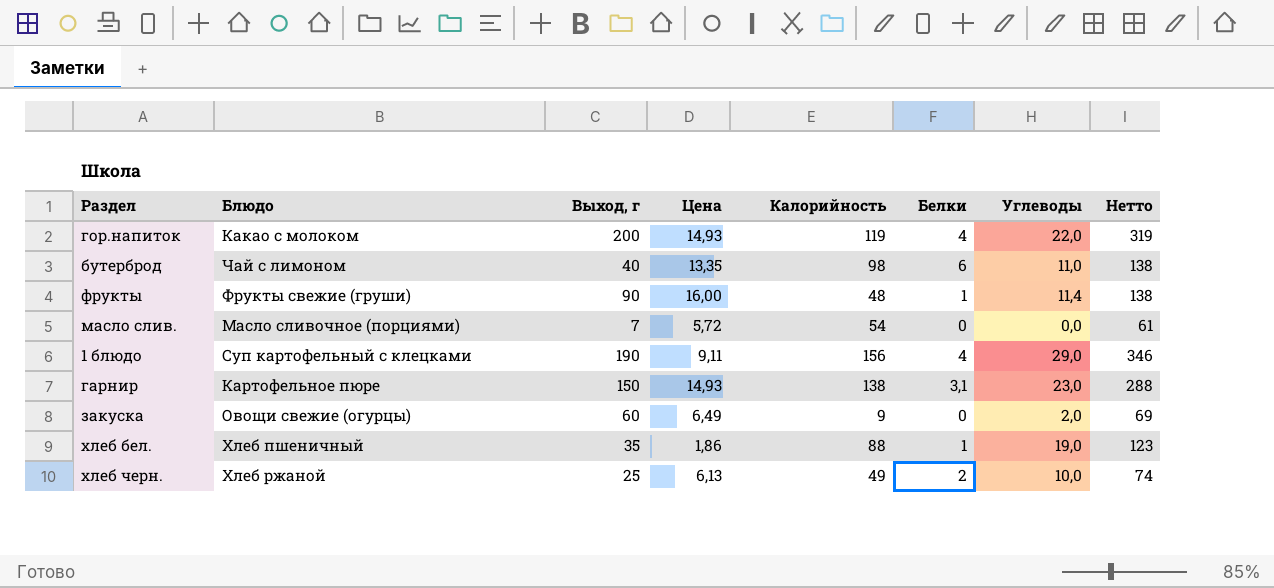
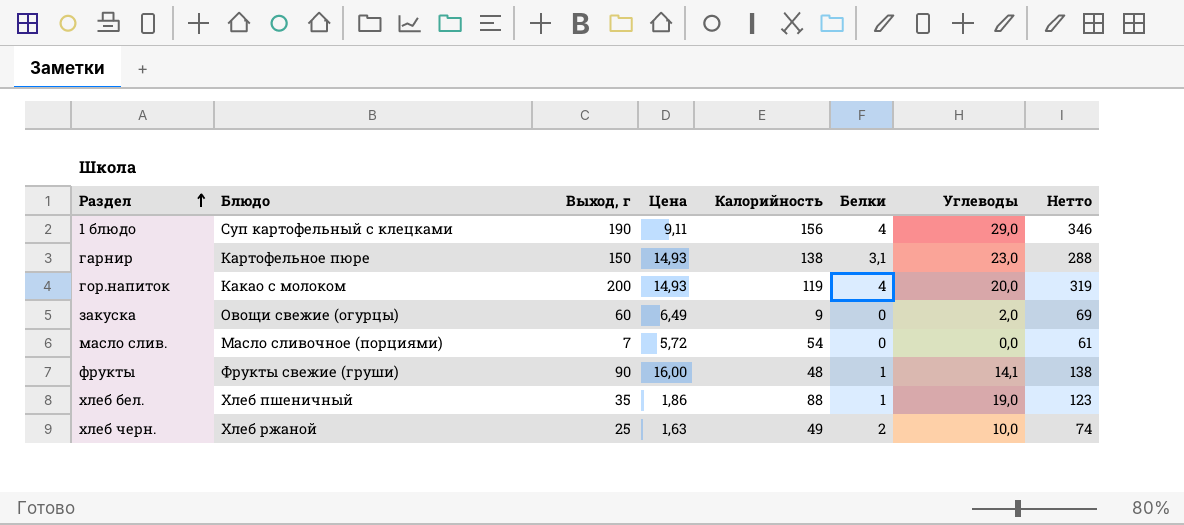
row order: none -> Раздел ascending
row бутерброд: Чай с лимоном | 40 | 13,35 | 98 | 6 | 11,0 | 138 -> none
гор.напиток | Углеводы: 22,0 -> 20,0
фрукты | Углеводы: 11,4 -> 14,1
хлеб черн. | Цена: 6,13 -> 1,63

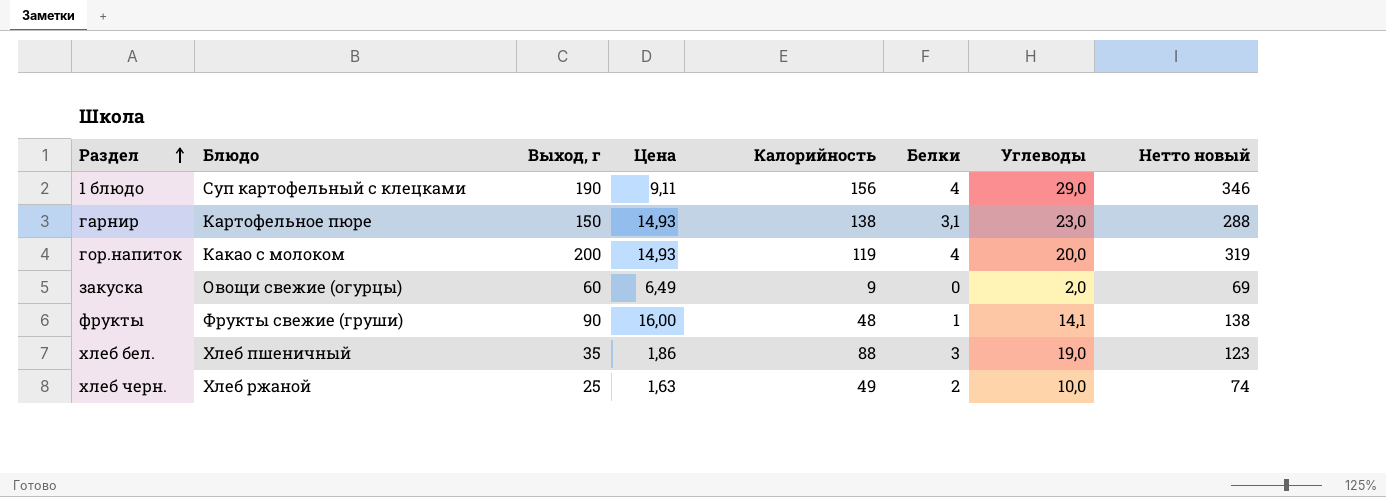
column name: Нетто -> Нетто новый
row масло слив.: Масло сливочное (порциями) | 7 | 5,72 | 54 | 0 | 0,0 | 61 -> none
хлеб бел. | Белки: 1 -> 3

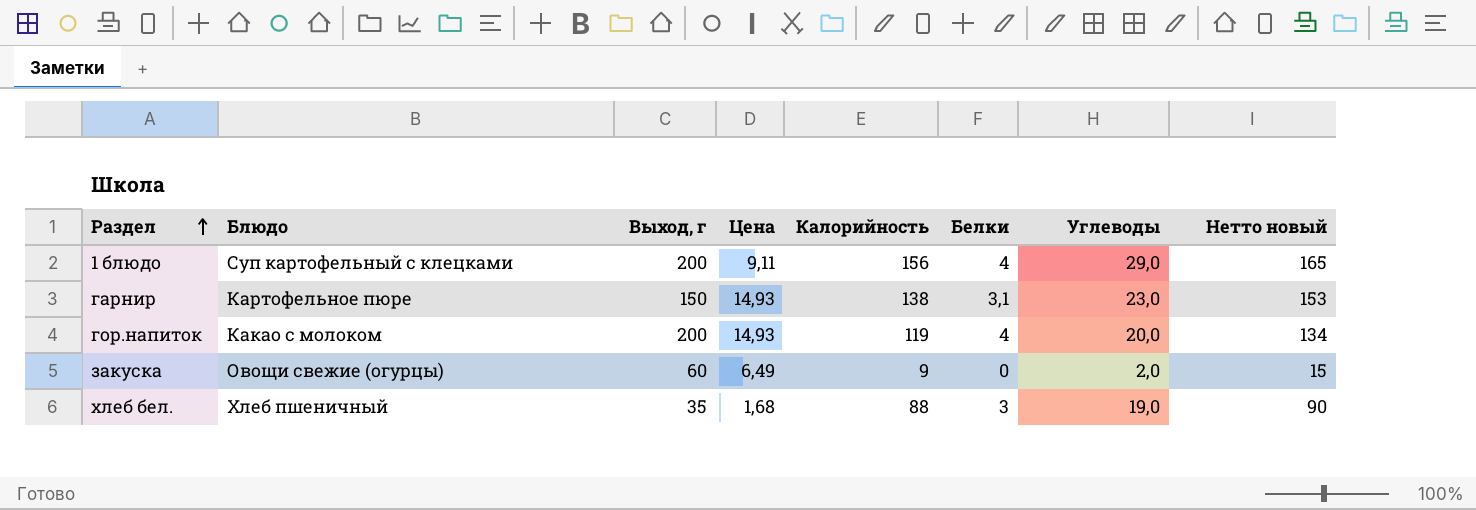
column Нетто новый | formula: [Выход, г] + [Калорийность] -> [Цена] + [Калорийность]
row фрукты: Фрукты свежие (груши) | 90 | 16,00 | 48 | 1 | 14,1 | 138 -> none
row хлеб черн.: Хлеб ржаной | 25 | 1,63 | 49 | 2 | 10,0 | 74 -> none
1 блюдо | Выход, г: 190 -> 200
хлеб бел. | Цена: 1,86 -> 1,68

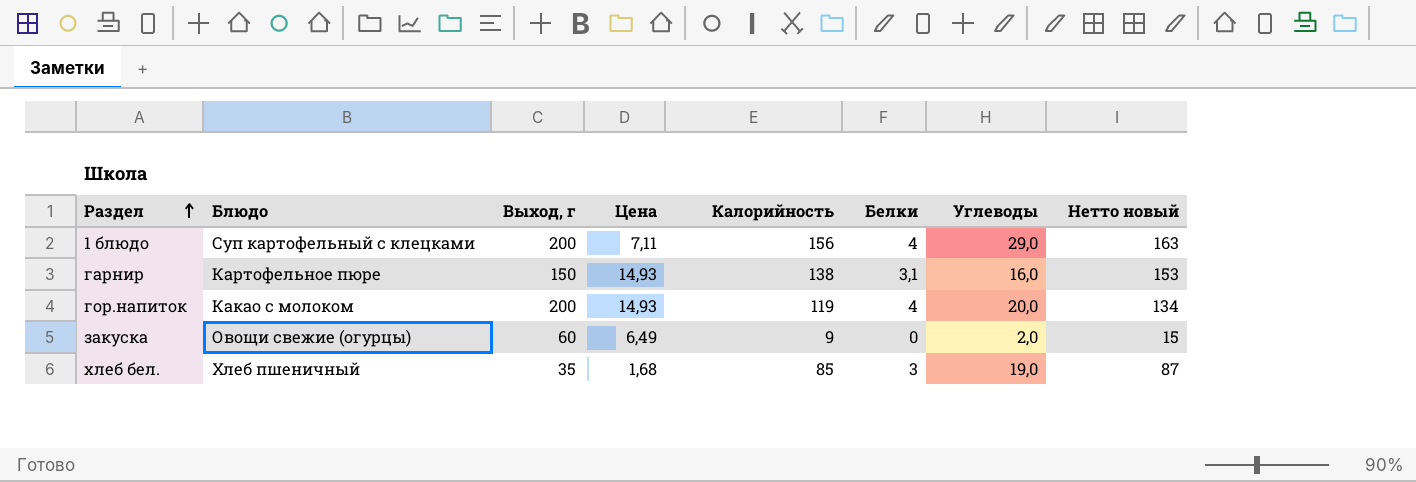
1 блюдо | Цена: 9,11 -> 7,11
1 блюдо | Нетто новый: 165 -> 163
гарнир | Углеводы: 23,0 -> 16,0
хлеб бел. | Калорийность: 88 -> 85
хлеб бел. | Нетто новый: 90 -> 87

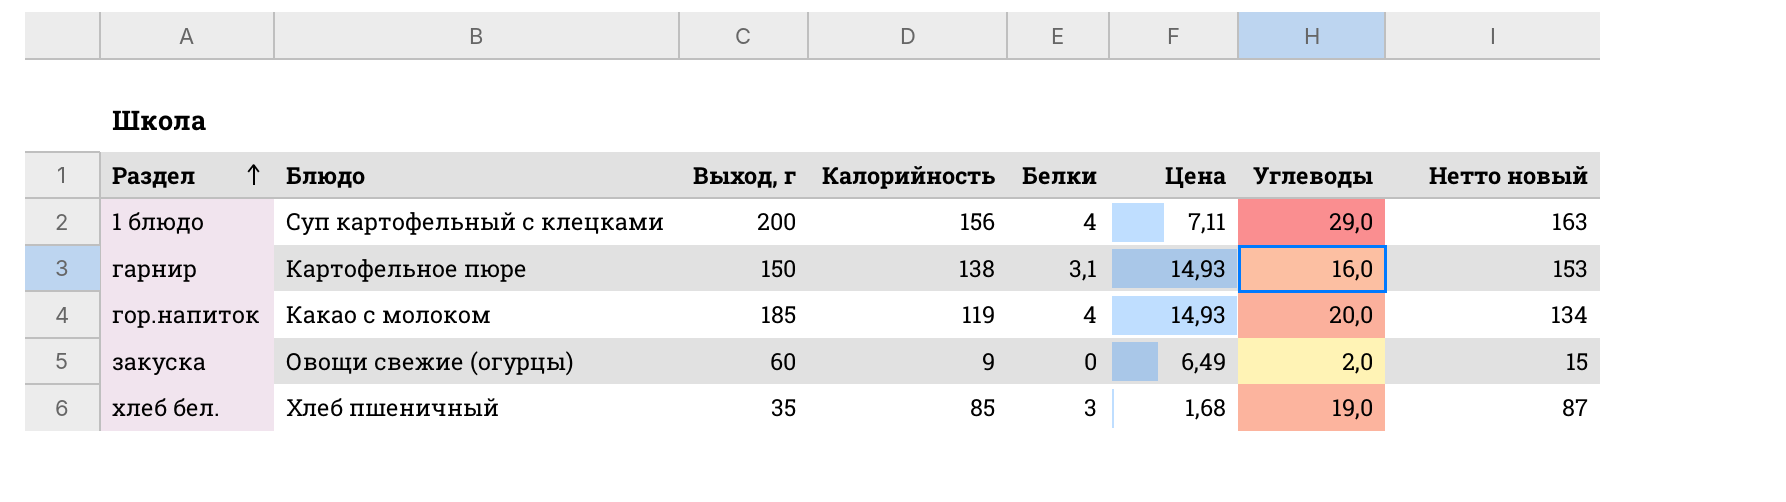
column Цена | position: 4 -> 6
гор.напиток | Выход, г: 200 -> 185

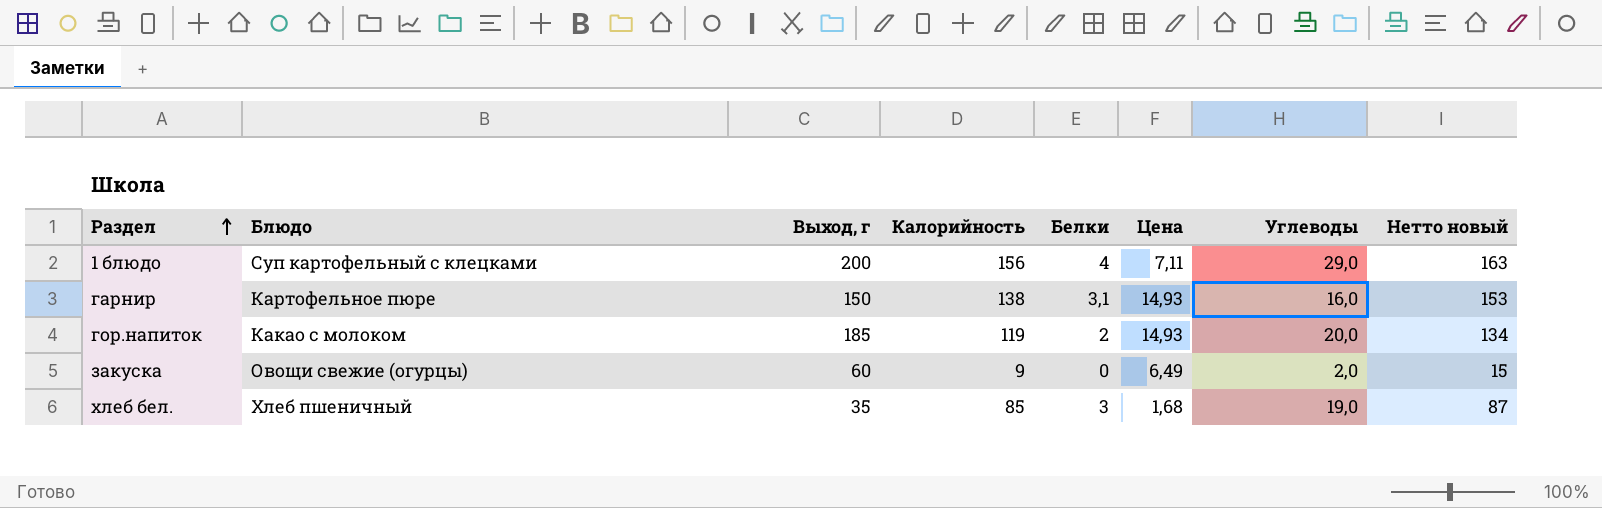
гор.напиток | Белки: 4 -> 2

